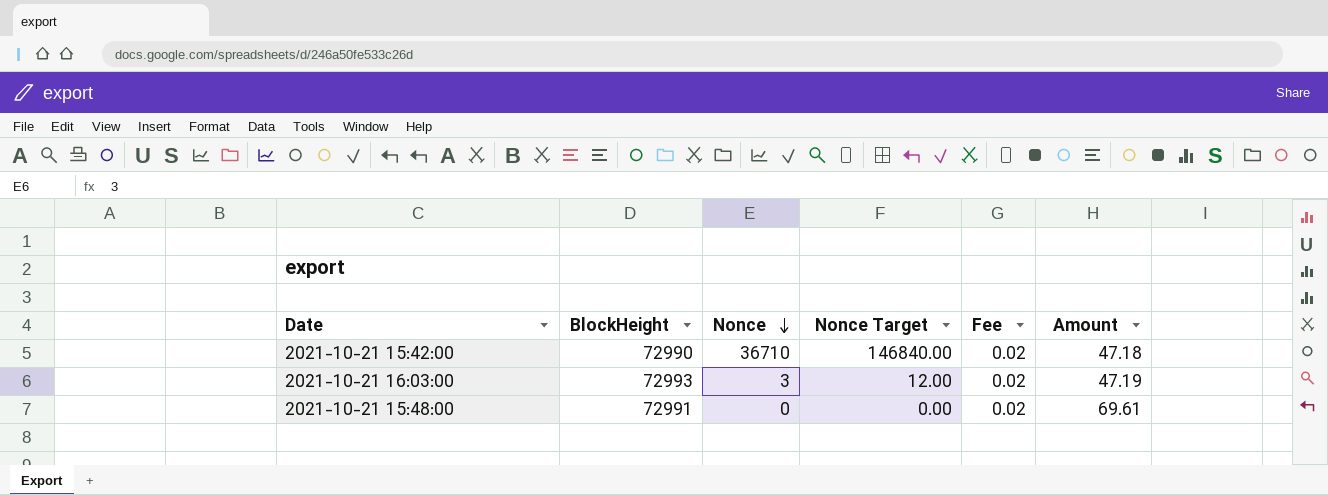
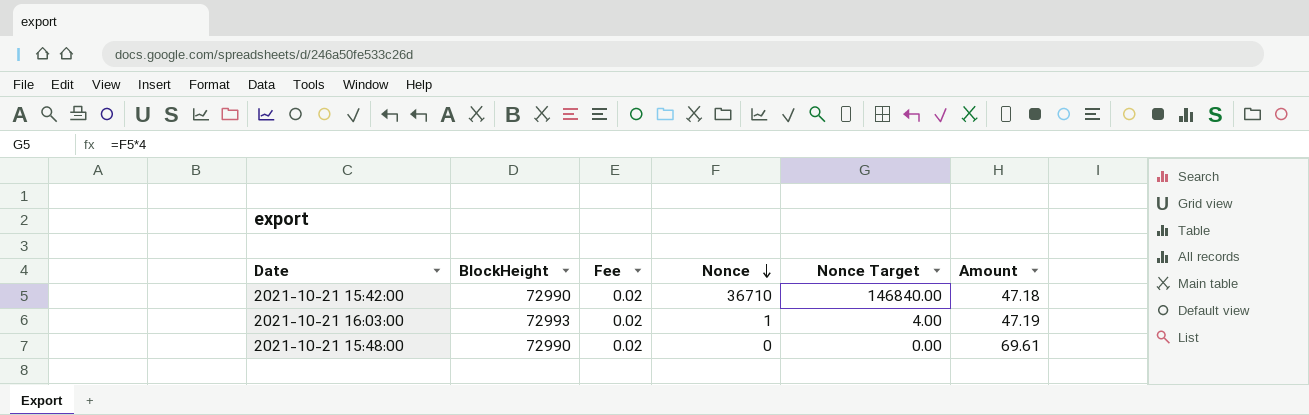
column Fee | position: 5 -> 3
2021-10-21 16:03:00 | Nonce: 3 -> 1
2021-10-21 16:03:00 | Nonce Target: 12.00 -> 4.00
2021-10-21 15:48:00 | BlockHeight: 72991 -> 72990

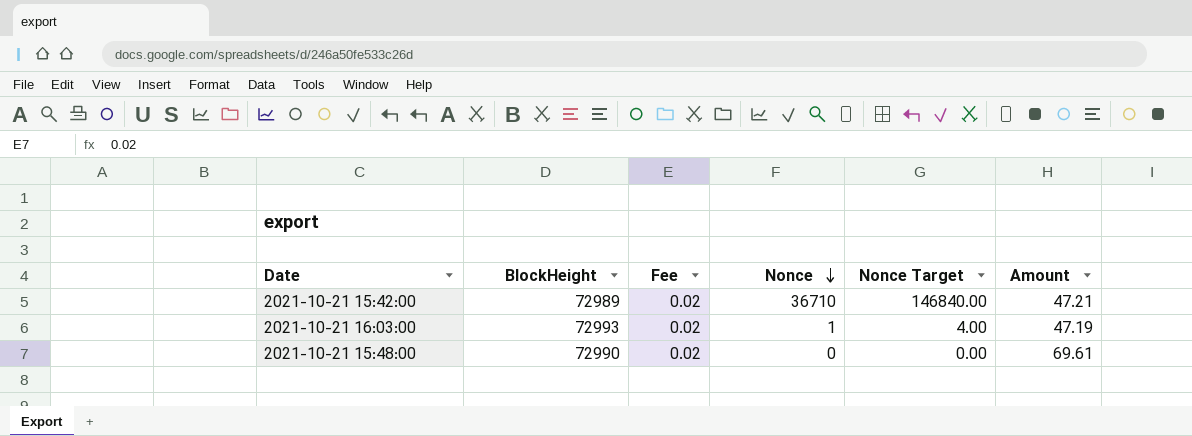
2021-10-21 15:42:00 | BlockHeight: 72990 -> 72989
2021-10-21 15:42:00 | Amount: 47.18 -> 47.21

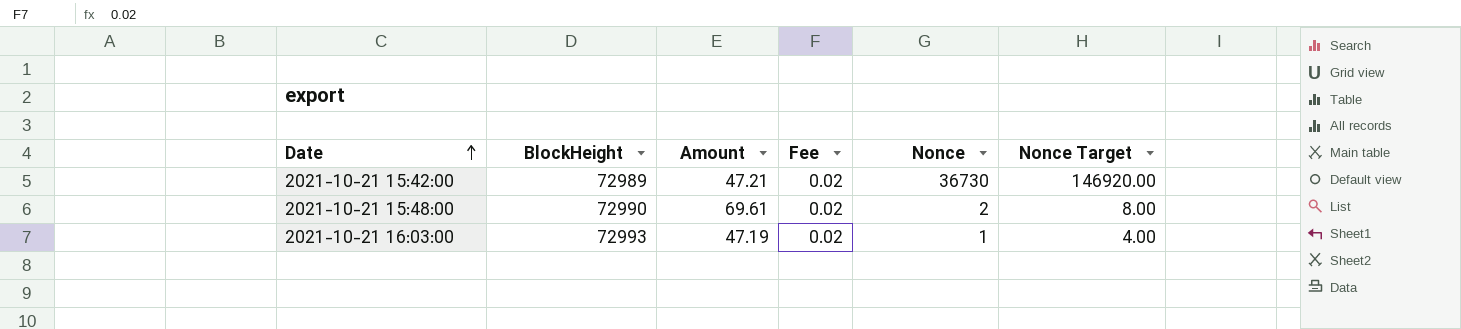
row order: Nonce descending -> Date ascending
column Amount | position: 6 -> 3
2021-10-21 15:42:00 | Nonce: 36710 -> 36730
2021-10-21 15:42:00 | Nonce Target: 146840.00 -> 146920.00
2021-10-21 15:48:00 | Nonce: 0 -> 2
2021-10-21 15:48:00 | Nonce Target: 0.00 -> 8.00

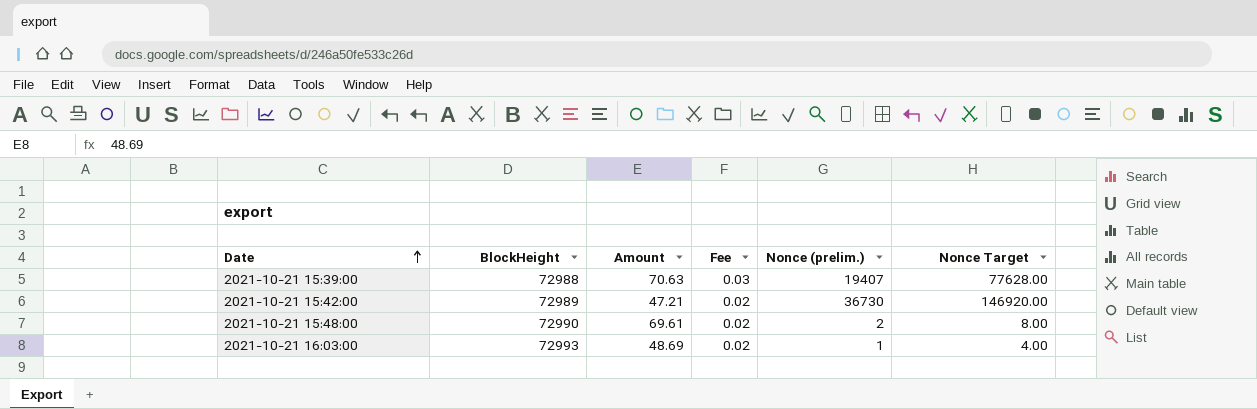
column name: Nonce -> Nonce (prelim.)
row 2021-10-21 15:39:00: none -> 72988 | 70.63 | 0.03 | 19407 | 77628.00
2021-10-21 16:03:00 | Amount: 47.19 -> 48.69

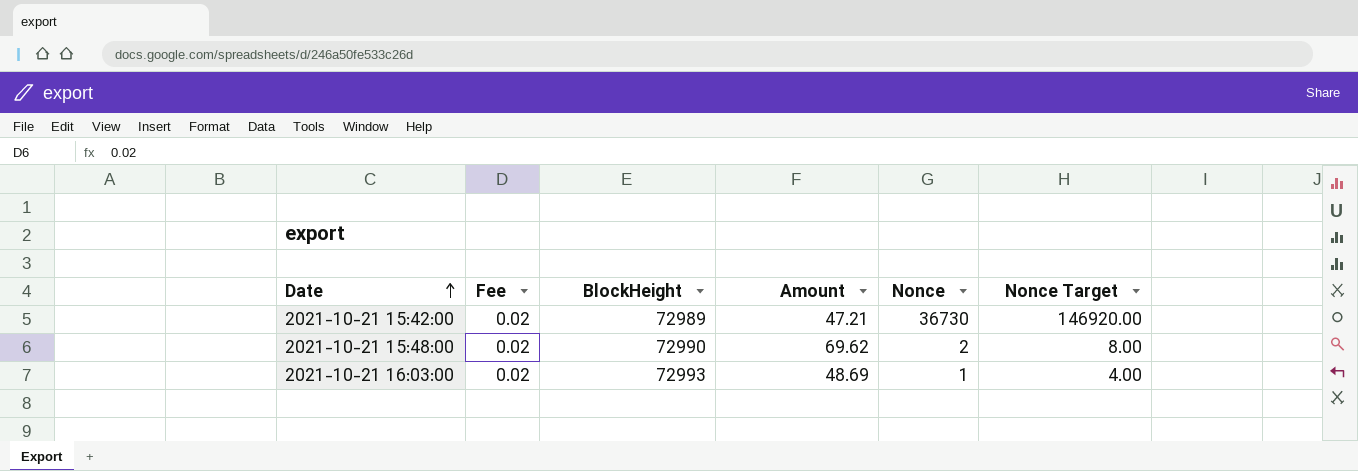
column Fee | position: 4 -> 2
column name: Nonce (prelim.) -> Nonce
row 2021-10-21 15:39:00: 72988 | 70.63 | 0.03 | 19407 | 77628.00 -> none
2021-10-21 15:48:00 | Amount: 69.61 -> 69.62

